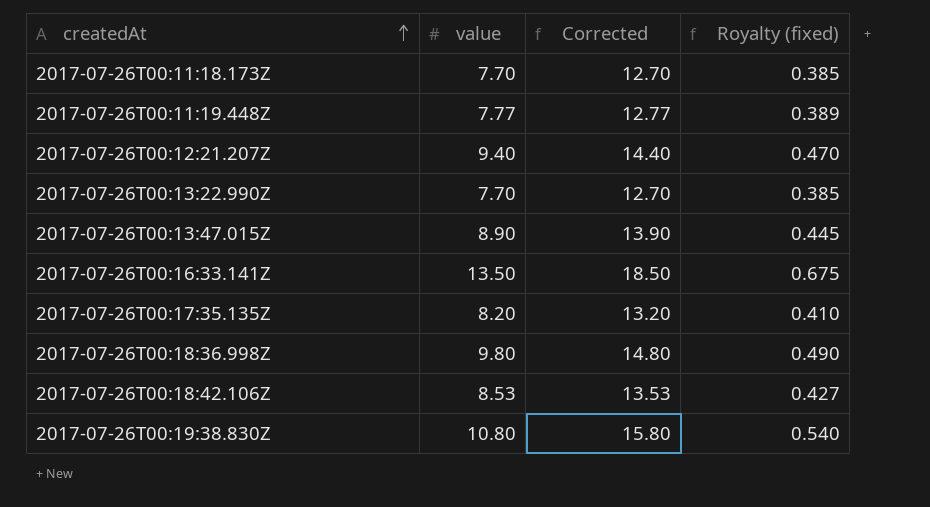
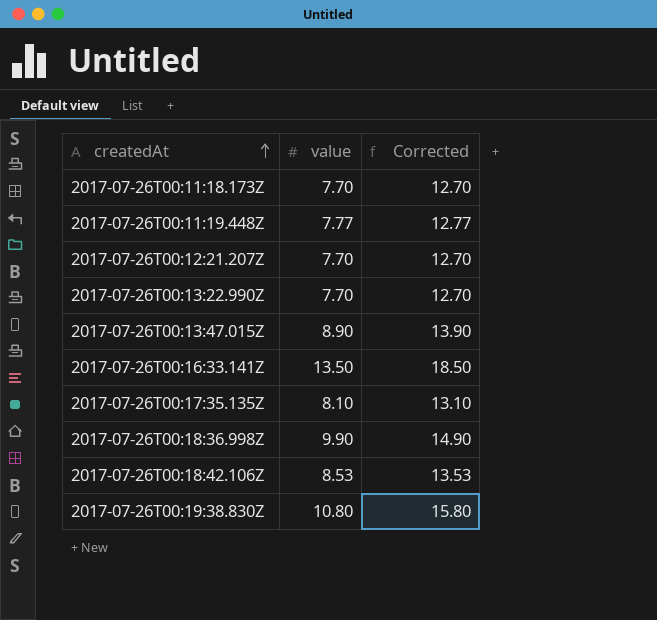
column Royalty (fixed) | formula: [value] * 0.05 -> none
2017-07-26T00:12:21.207Z | value: 9.40 -> 7.70
2017-07-26T00:12:21.207Z | Corrected: 14.40 -> 12.70
2017-07-26T00:17:35.135Z | value: 8.20 -> 8.10
2017-07-26T00:17:35.135Z | Corrected: 13.20 -> 13.10
2017-07-26T00:18:36.998Z | value: 9.80 -> 9.90
2017-07-26T00:18:36.998Z | Corrected: 14.80 -> 14.90

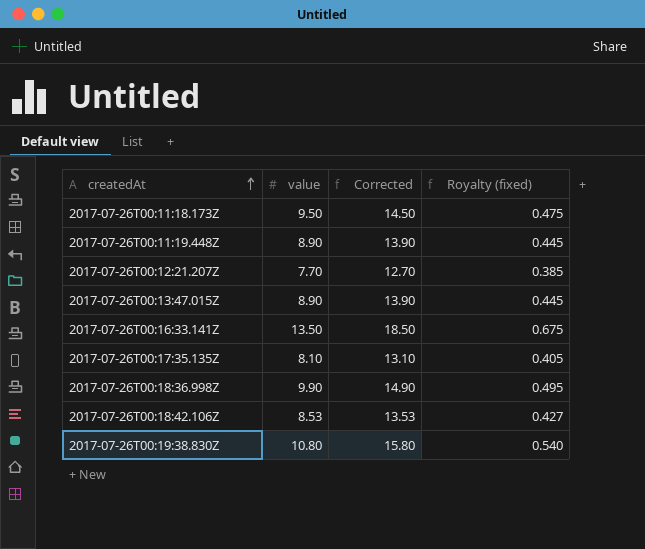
column Royalty (fixed) | formula: none -> [value] * 0.05
row 2017-07-26T00:13:22.990Z: 7.70 | 12.70 -> none
2017-07-26T00:11:18.173Z | value: 7.70 -> 9.50
2017-07-26T00:11:18.173Z | Corrected: 12.70 -> 14.50
2017-07-26T00:11:19.448Z | value: 7.77 -> 8.90
2017-07-26T00:11:19.448Z | Corrected: 12.77 -> 13.90

